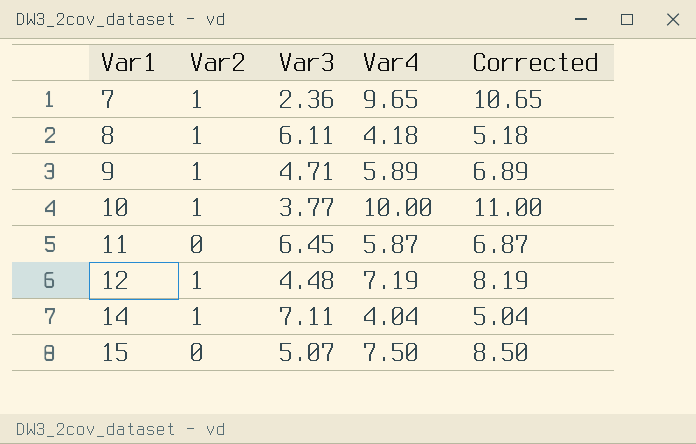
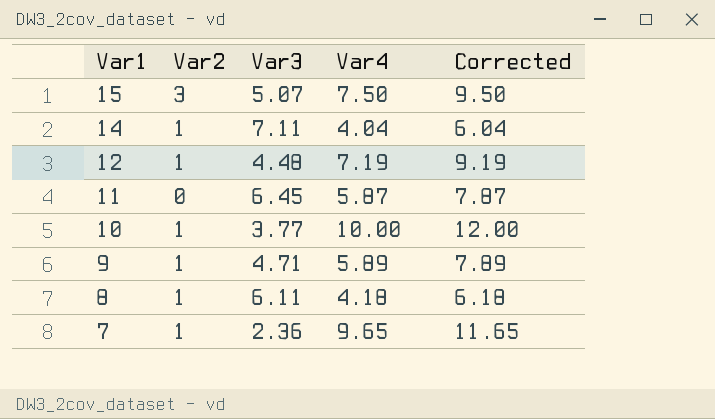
row order: Var1 ascending -> Var1 descending
column Corrected | formula: [Var4] + 1 -> [Var4] + 2
15 | Var2: 0 -> 3

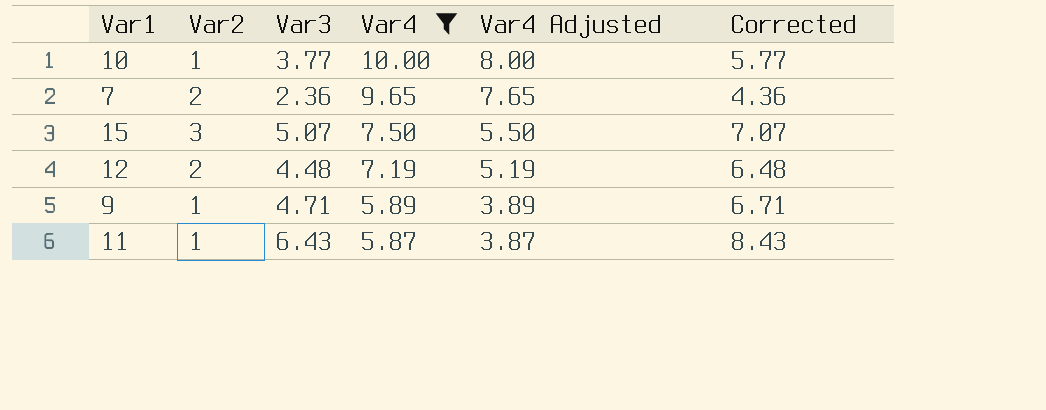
filter: none -> Var4 >= 5.87
row order: Var1 descending -> Var4 descending
column Var4 Adjusted | formula: none -> [Var4] - 2
column Corrected | formula: [Var4] + 2 -> [Var3] + 2
7 | Var2: 1 -> 2
12 | Var2: 1 -> 2
11 | Var2: 0 -> 1
11 | Var3: 6.45 -> 6.43

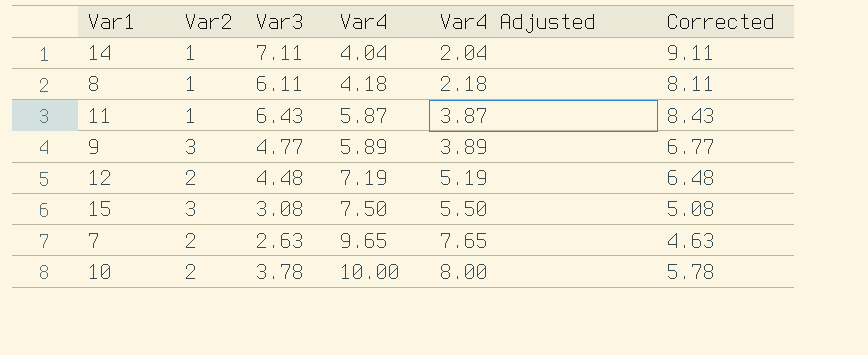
filter: Var4 >= 5.87 -> none
row order: Var4 descending -> Var4 ascending
9 | Var2: 1 -> 3
9 | Var3: 4.71 -> 4.77
9 | Corrected: 6.71 -> 6.77
15 | Var3: 5.07 -> 3.08
15 | Corrected: 7.07 -> 5.08
7 | Var3: 2.36 -> 2.63
7 | Corrected: 4.36 -> 4.63
10 | Var2: 1 -> 2
10 | Var3: 3.77 -> 3.78
10 | Corrected: 5.77 -> 5.78

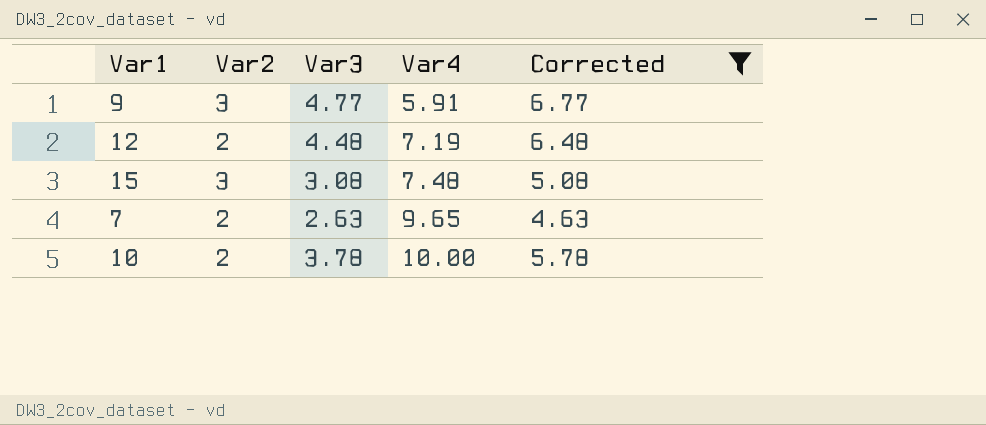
filter: none -> Corrected <= 6.77
column Var4 Adjusted | formula: [Var4] - 2 -> none
9 | Var4: 5.89 -> 5.91
15 | Var4: 7.50 -> 7.48

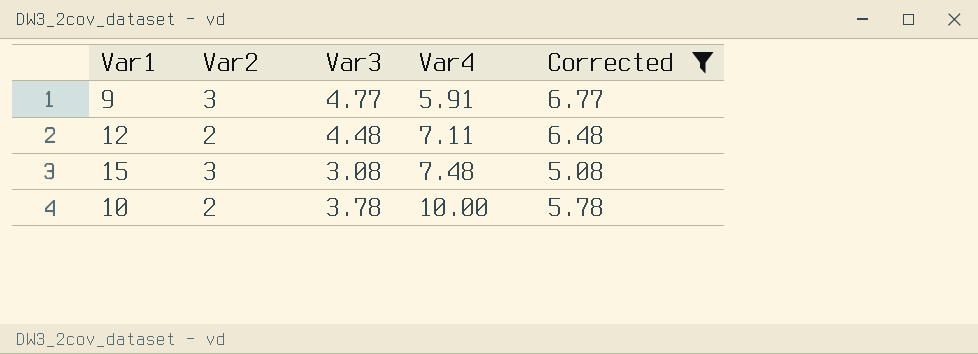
row 7: 2 | 2.63 | 9.65 | 4.63 -> none
12 | Var4: 7.19 -> 7.11

